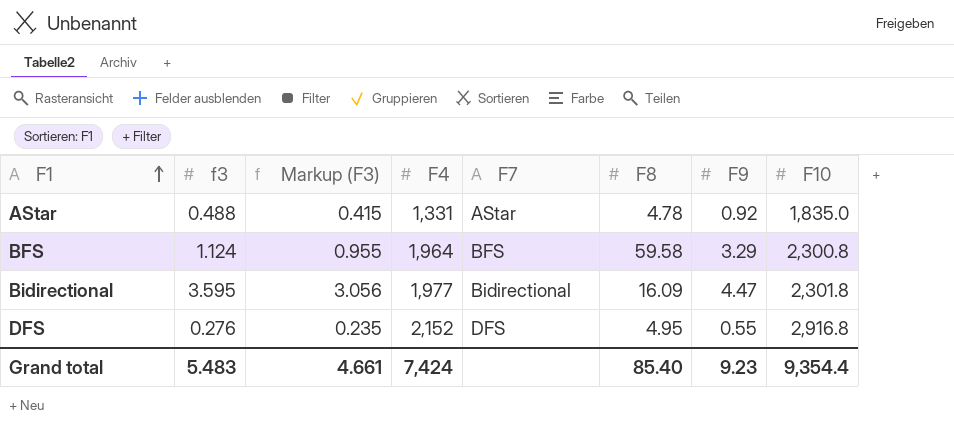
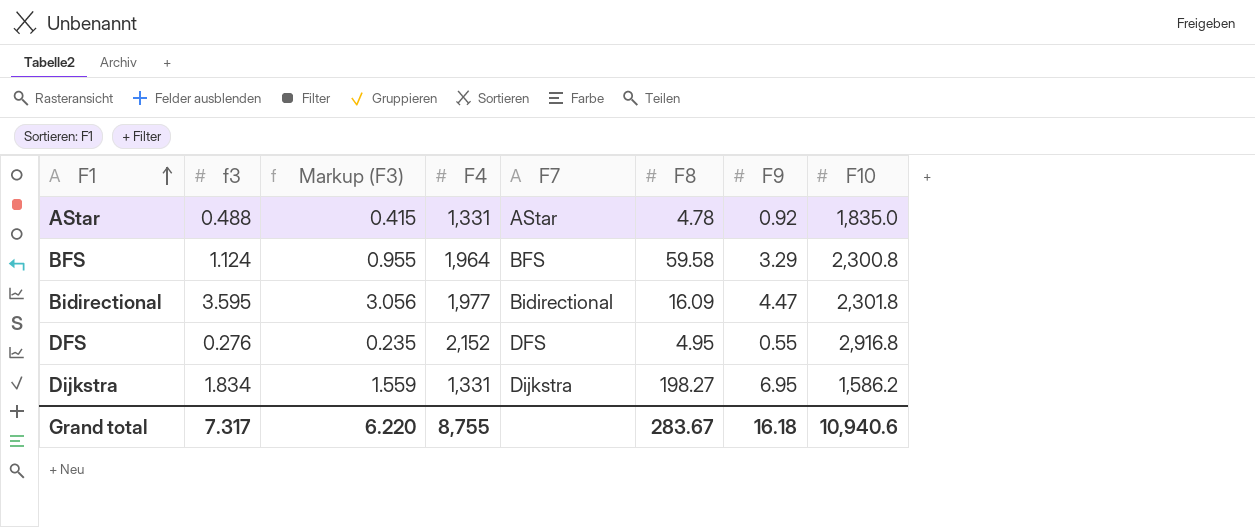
row Dijkstra: none -> 1.834 | 1.559 | 1,331 | Dijkstra | 198.27 | 6.95 | 1,586.2
Grand total | f3: 5.483 -> 7.317
Grand total | Markup (F3): 4.661 -> 6.220
Grand total | F4: 7,424 -> 8,755
Grand total | F8: 85.40 -> 283.67
Grand total | F9: 9.23 -> 16.18
Grand total | F10: 9,354.4 -> 10,940.6

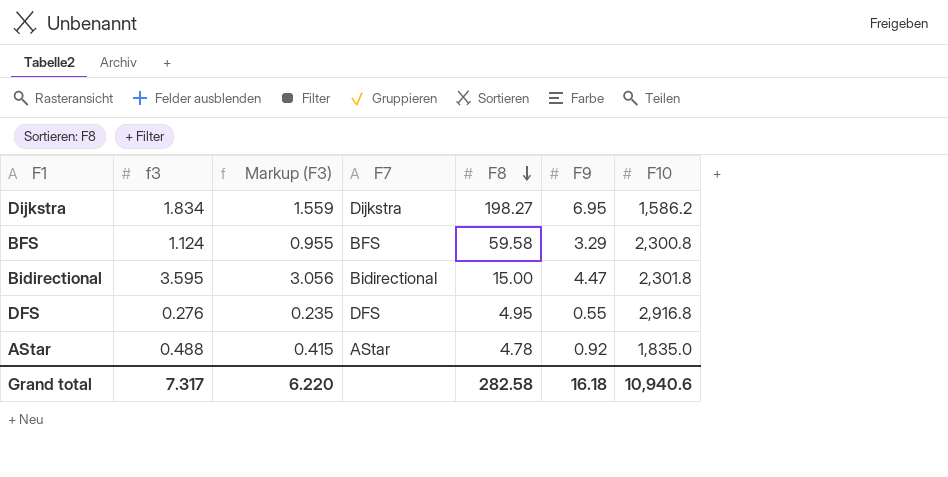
row order: F1 ascending -> F8 descending
column F4 | position: 4 -> none
Bidirectional | F8: 16.09 -> 15.00
Grand total | F8: 283.67 -> 282.58

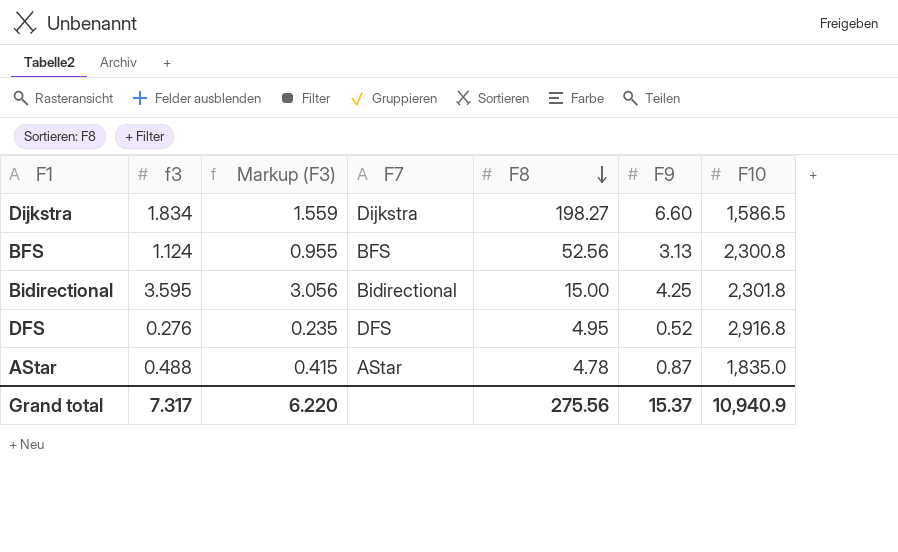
Dijkstra | F9: 6.95 -> 6.60
Dijkstra | F10: 1,586.2 -> 1,586.5
BFS | F8: 59.58 -> 52.56
BFS | F9: 3.29 -> 3.13
Bidirectional | F9: 4.47 -> 4.25
DFS | F9: 0.55 -> 0.52
AStar | F9: 0.92 -> 0.87
Grand total | F8: 282.58 -> 275.56
Grand total | F9: 16.18 -> 15.37
Grand total | F10: 10,940.6 -> 10,940.9

